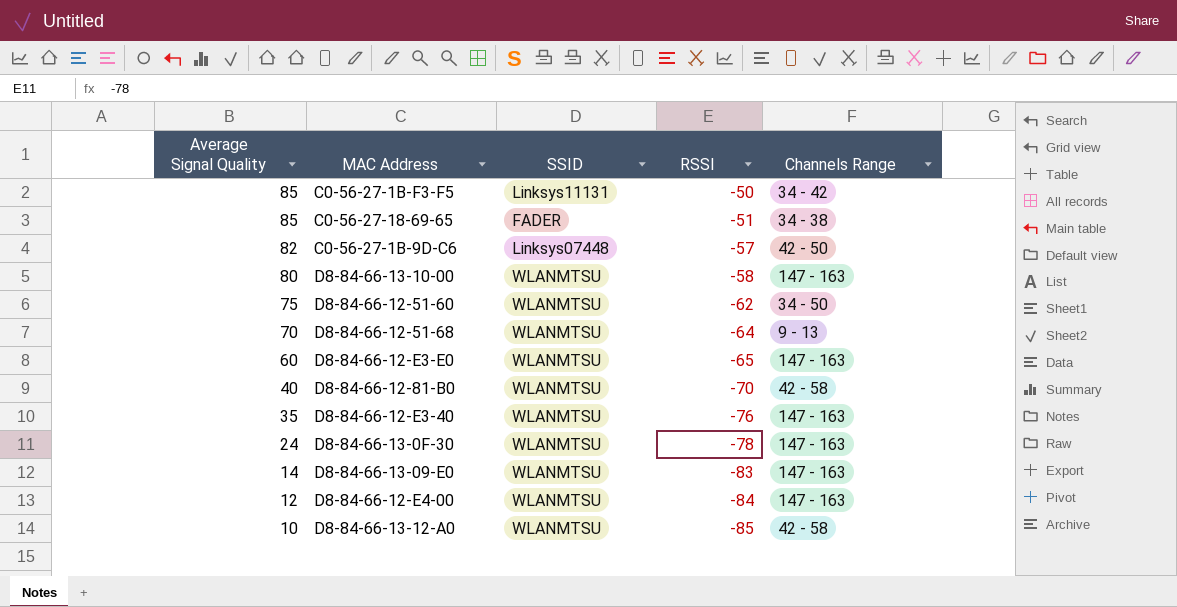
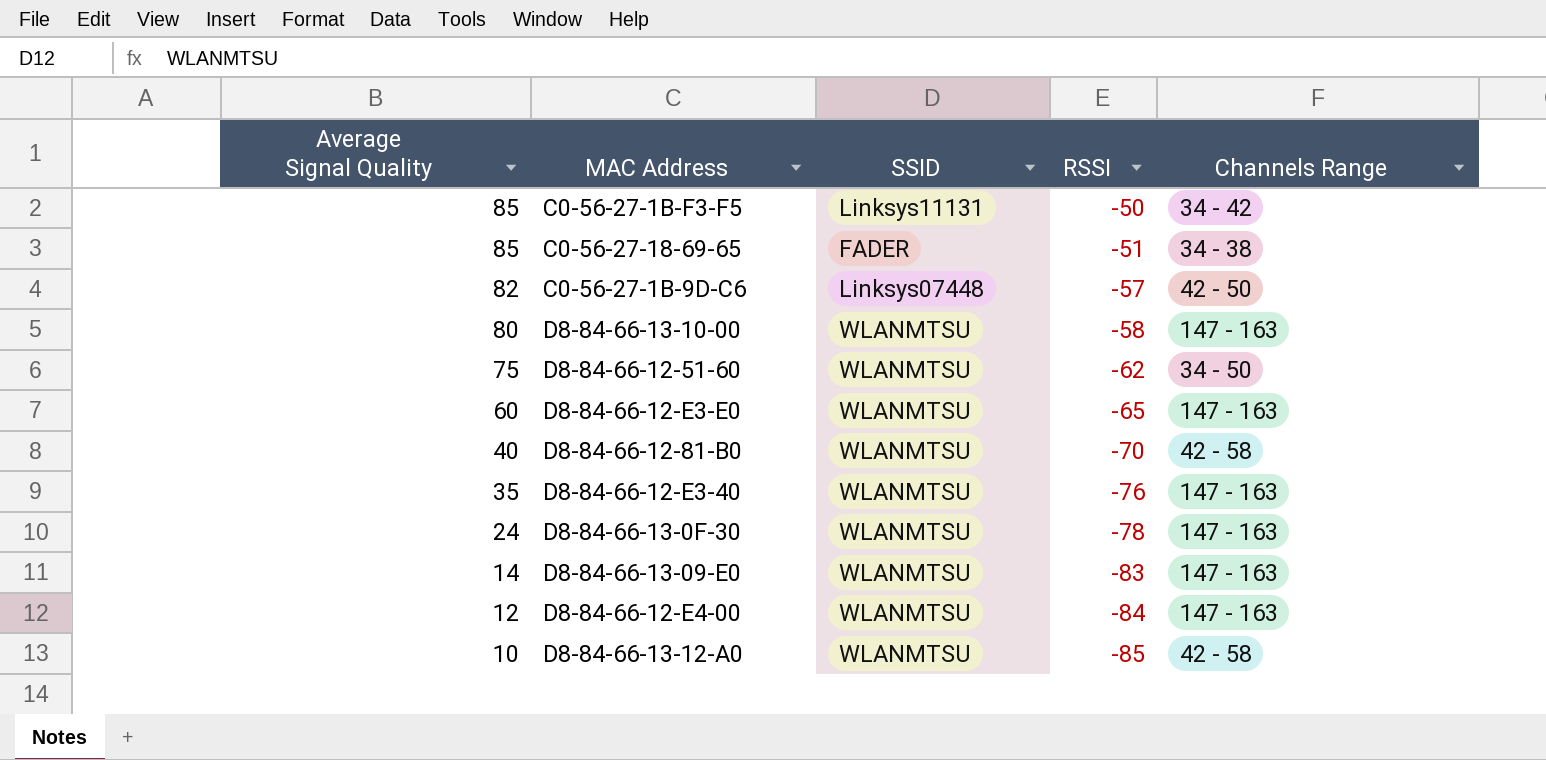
row D8-84-66-12-51-68: 70 | WLANMTSU | -64 | 9 - 13 -> none

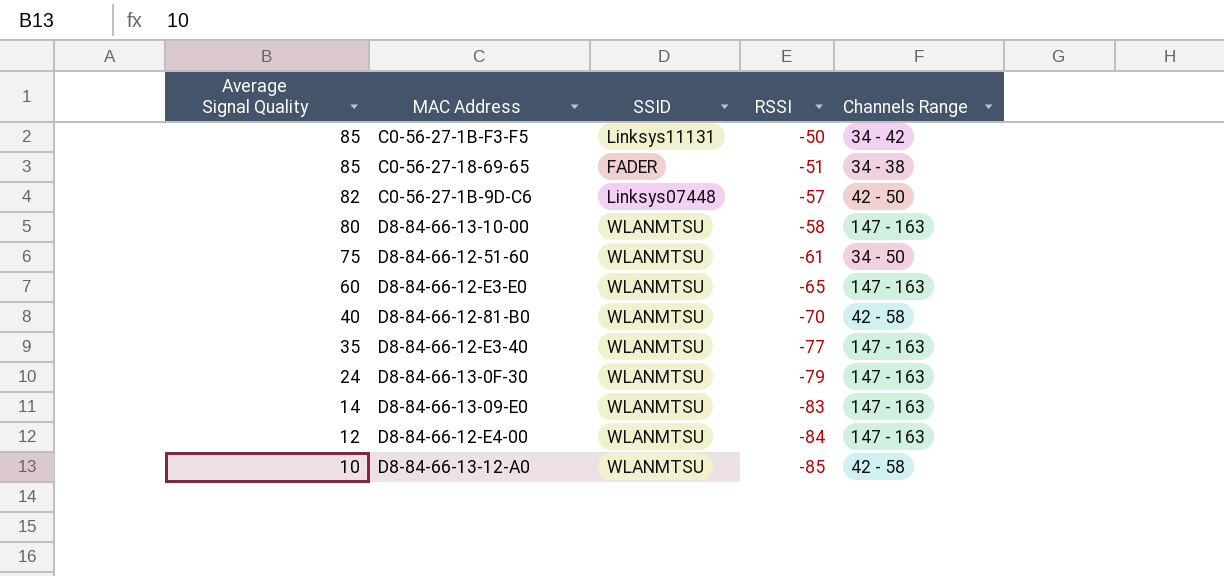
D8-84-66-12-51-60 | RSSI: -62 -> -61
D8-84-66-12-E3-40 | RSSI: -76 -> -77
D8-84-66-13-0F-30 | RSSI: -78 -> -79

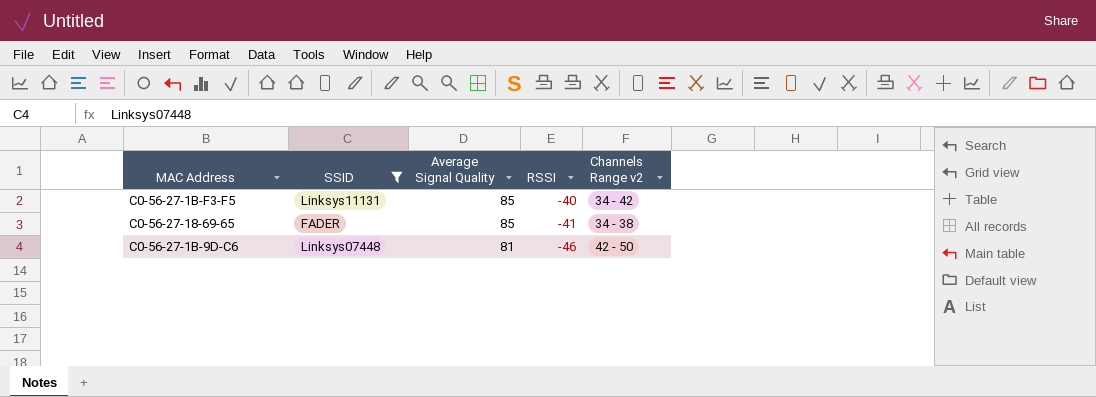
filter: none -> SSID != WLANMTSU
column Average Signal Quality | position: 1 -> 3
column name: Channels Range -> Channels Range v2
C0-56-27-1B-F3-F5 | RSSI: -50 -> -40
C0-56-27-18-69-65 | RSSI: -51 -> -41
C0-56-27-1B-9D-C6 | Average Signal Quality: 82 -> 81
C0-56-27-1B-9D-C6 | RSSI: -57 -> -46

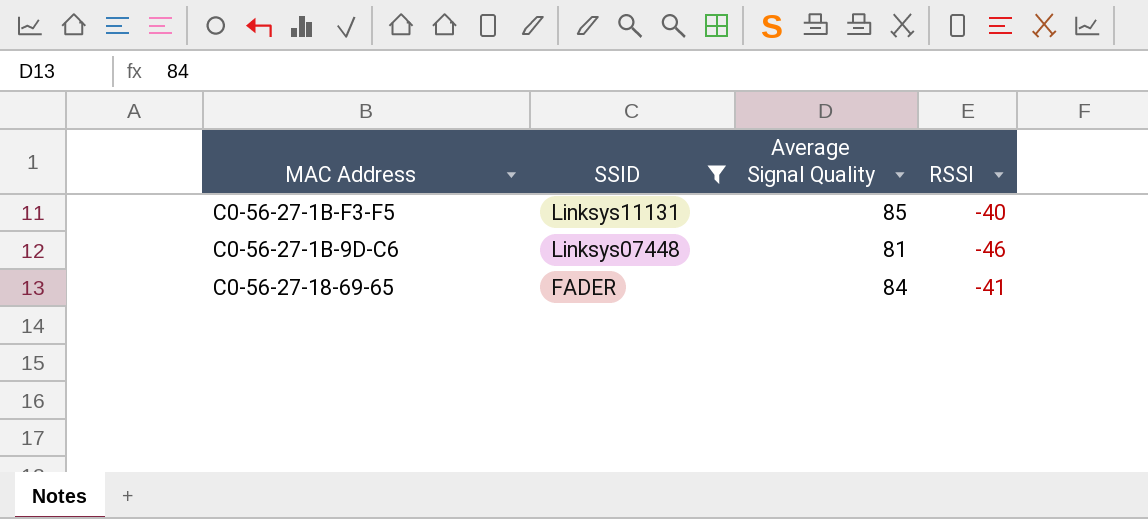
row order: Average Signal Quality descending -> SSID descending
column Channels Range v2 | position: 5 -> none
C0-56-27-18-69-65 | Average Signal Quality: 85 -> 84

